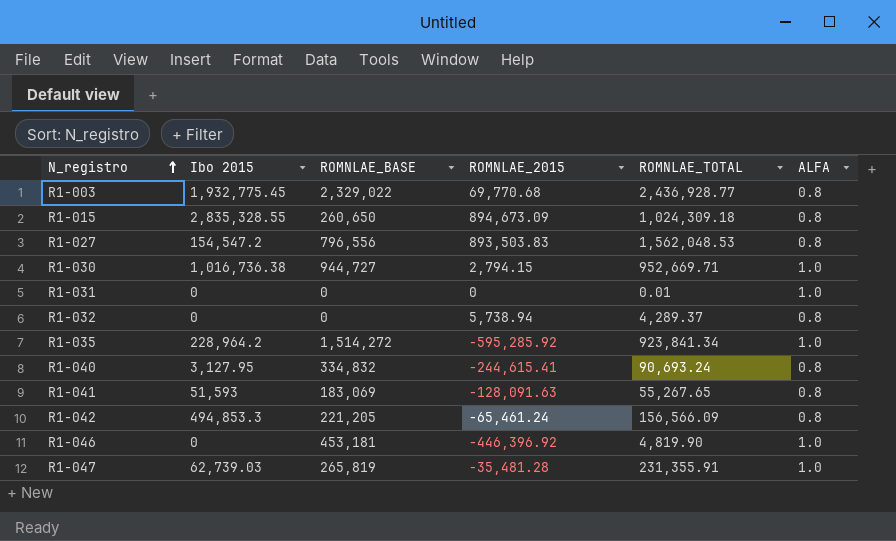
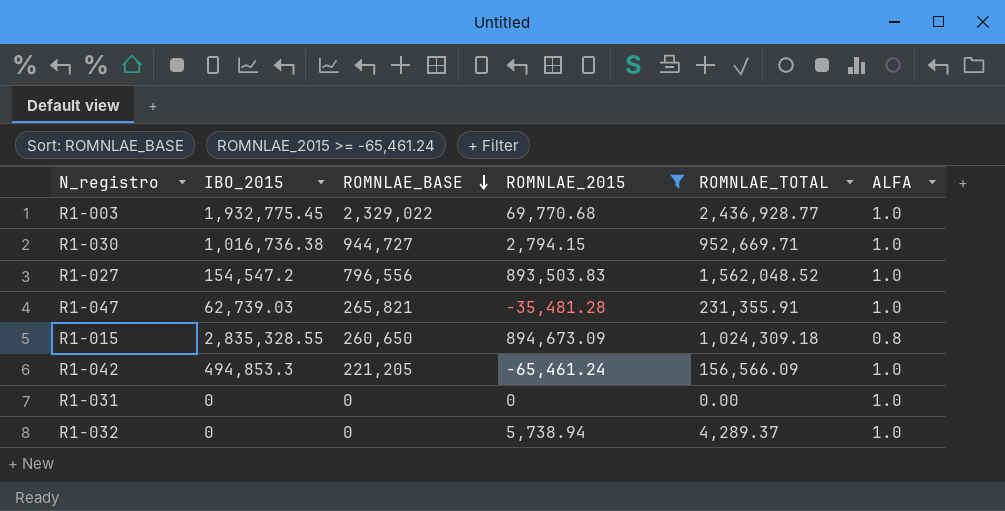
filter: none -> ROMNLAE_2015 >= -65,461.24
row order: N_registro ascending -> ROMNLAE_BASE descending
column name: Ibo 2015 -> IBO_2015
R1-003 | ALFA: 0.8 -> 1.0
R1-027 | ROMNLAE_TOTAL: 1,562,048.53 -> 1,562,048.52
R1-027 | ALFA: 0.8 -> 1.0
R1-047 | ROMNLAE_BASE: 265,819 -> 265,821
R1-042 | ALFA: 0.8 -> 1.0
R1-031 | ROMNLAE_TOTAL: 0.01 -> 0.00
R1-032 | ALFA: 0.8 -> 1.0

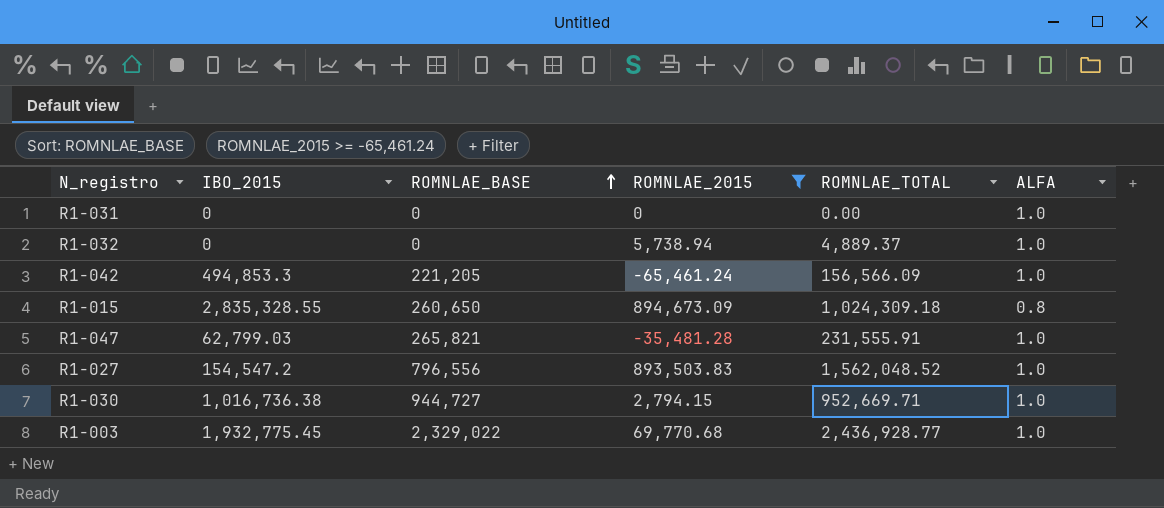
row order: ROMNLAE_BASE descending -> ROMNLAE_BASE ascending
R1-032 | ROMNLAE_TOTAL: 4,289.37 -> 4,889.37
R1-047 | IBO_2015: 62,739.03 -> 62,799.03
R1-047 | ROMNLAE_TOTAL: 231,355.91 -> 231,555.91

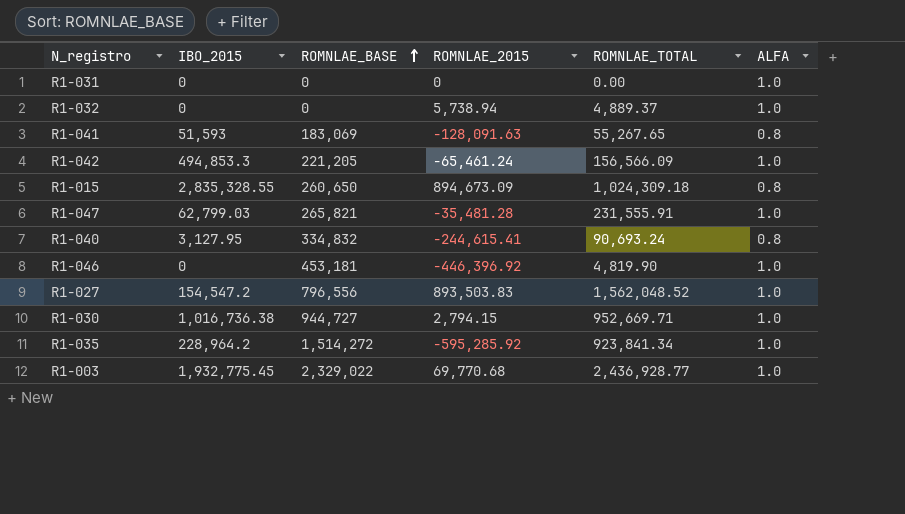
filter: ROMNLAE_2015 >= -65,461.24 -> none

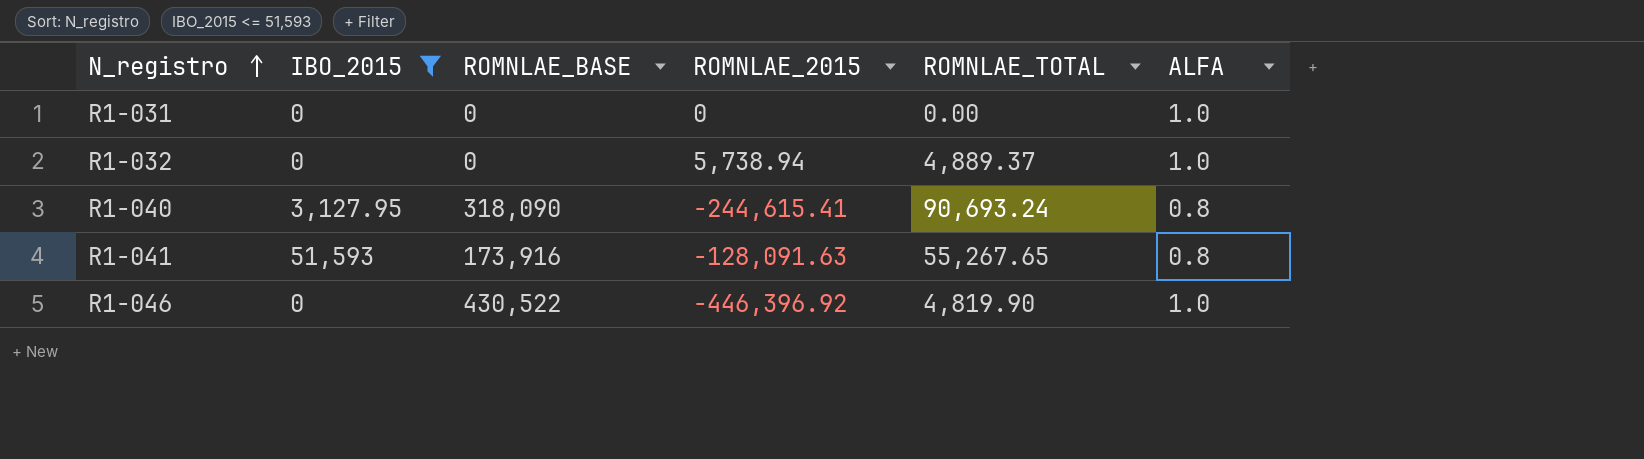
filter: none -> IBO_2015 <= 51,593
row order: ROMNLAE_BASE ascending -> N_registro ascending
R1-040 | ROMNLAE_BASE: 334,832 -> 318,090
R1-041 | ROMNLAE_BASE: 183,069 -> 173,916
R1-046 | ROMNLAE_BASE: 453,181 -> 430,522

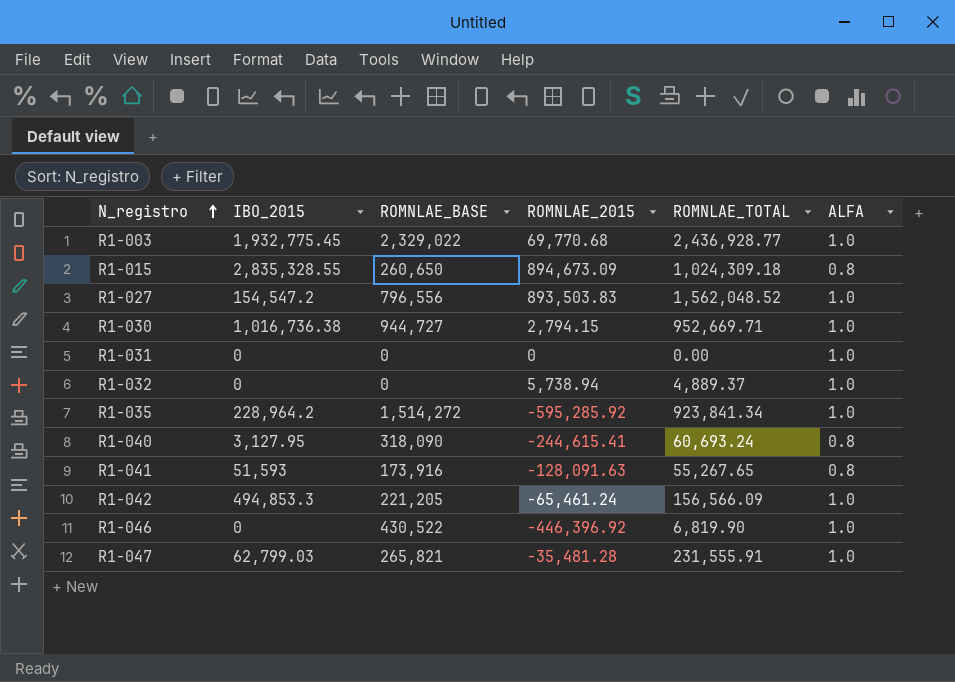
filter: IBO_2015 <= 51,593 -> none
R1-040 | ROMNLAE_TOTAL: 90,693.24 -> 60,693.24
R1-046 | ROMNLAE_TOTAL: 4,819.90 -> 6,819.90

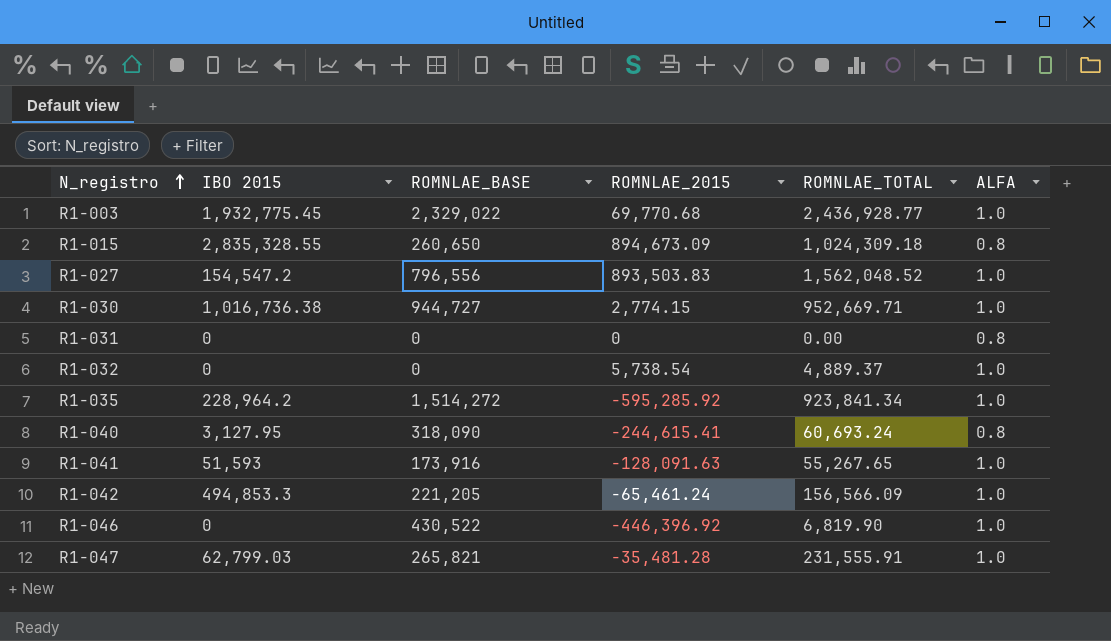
column name: IBO_2015 -> IBO 2015
R1-030 | ROMNLAE_2015: 2,794.15 -> 2,774.15
R1-031 | ALFA: 1.0 -> 0.8
R1-032 | ROMNLAE_2015: 5,738.94 -> 5,738.54
R1-041 | ALFA: 0.8 -> 1.0

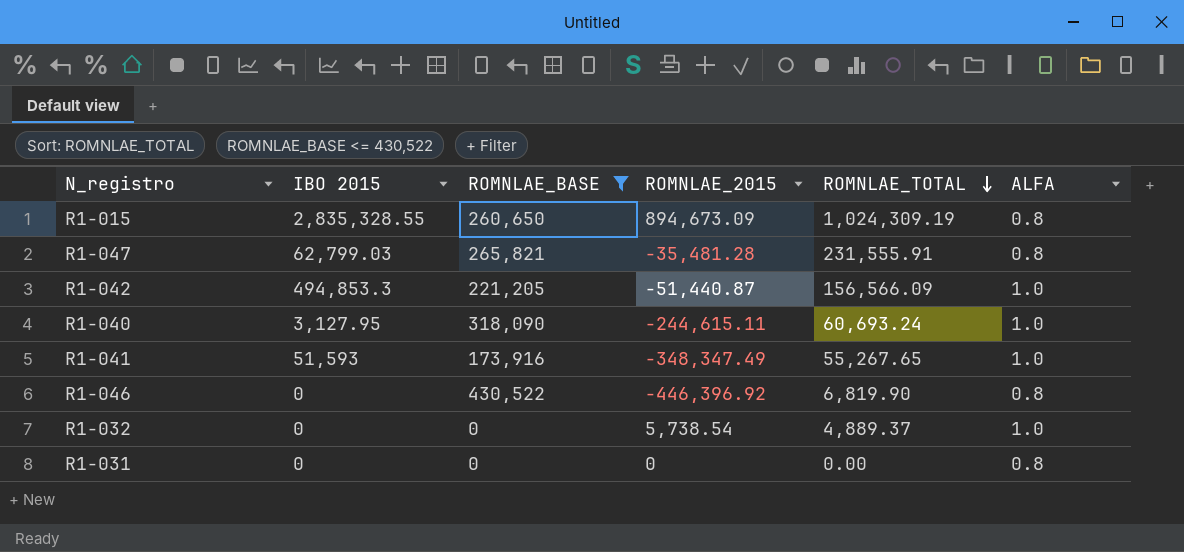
filter: none -> ROMNLAE_BASE <= 430,522
row order: N_registro ascending -> ROMNLAE_TOTAL descending
R1-015 | ROMNLAE_TOTAL: 1,024,309.18 -> 1,024,309.19
R1-047 | ALFA: 1.0 -> 0.8
R1-042 | ROMNLAE_2015: -65,461.24 -> -51,440.87
R1-040 | ROMNLAE_2015: -244,615.41 -> -244,615.11
R1-040 | ALFA: 0.8 -> 1.0
R1-041 | ROMNLAE_2015: -128,091.63 -> -348,347.49
R1-046 | ALFA: 1.0 -> 0.8

